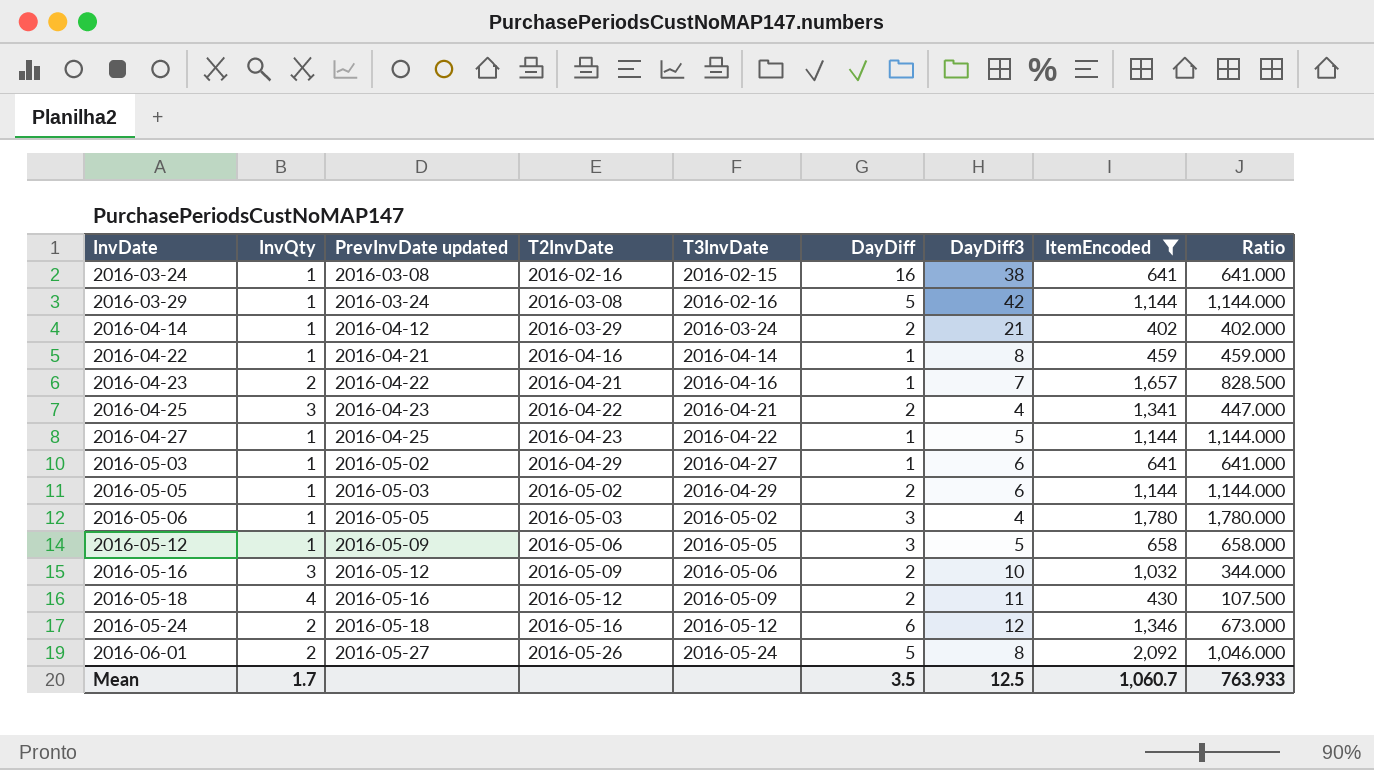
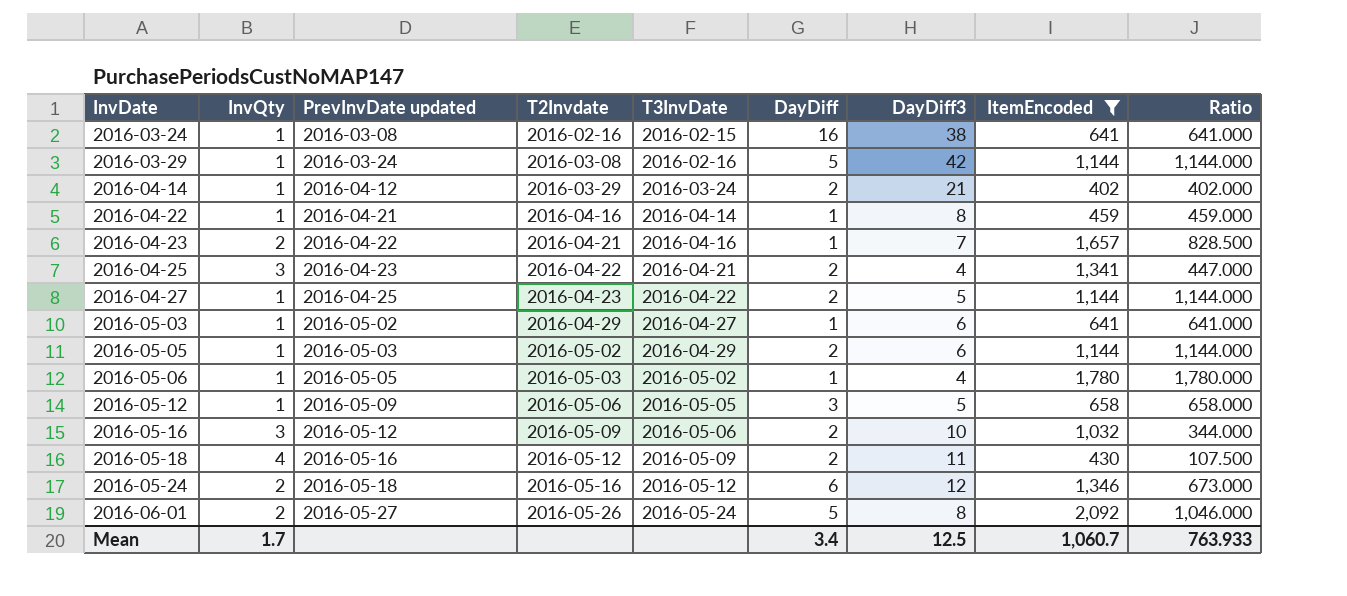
column name: T2InvDate -> T2Invdate
2016-04-27 | DayDiff: 1 -> 2
2016-05-06 | DayDiff: 3 -> 1
Mean | DayDiff: 3.5 -> 3.4

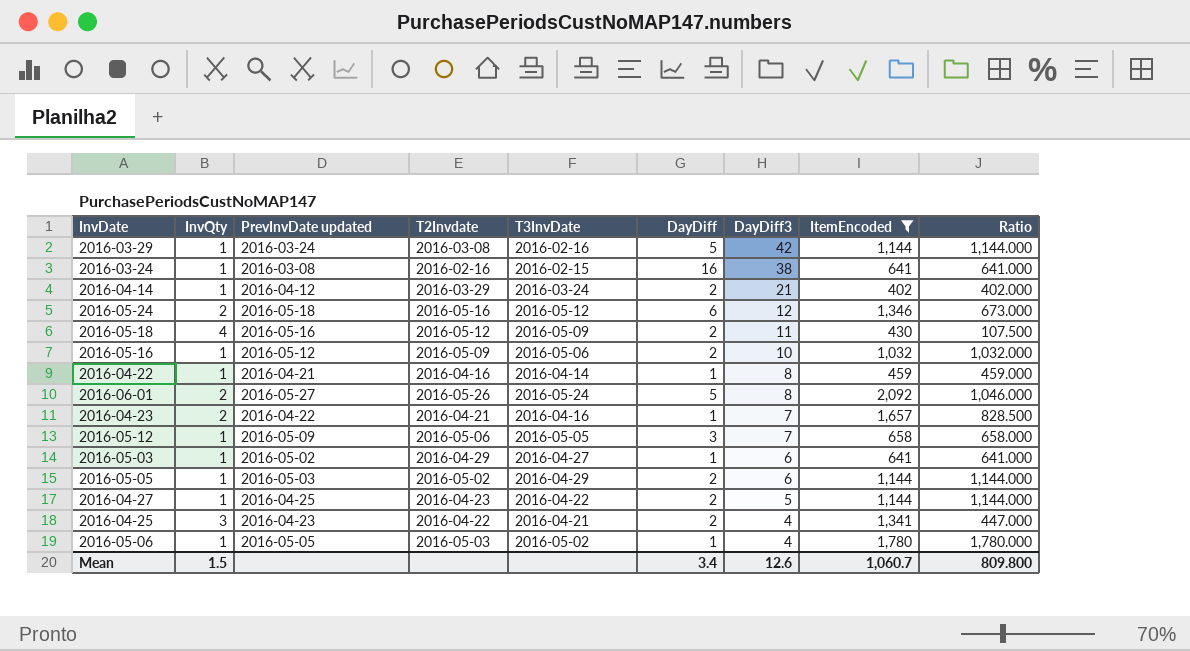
row order: InvDate ascending -> DayDiff3 descending
2016-05-16 | InvQty: 3 -> 1
2016-05-16 | Ratio: 344.000 -> 1,032.000
2016-05-12 | DayDiff3: 5 -> 7
Mean | InvQty: 1.7 -> 1.5
Mean | DayDiff3: 12.5 -> 12.6
Mean | Ratio: 763.933 -> 809.800

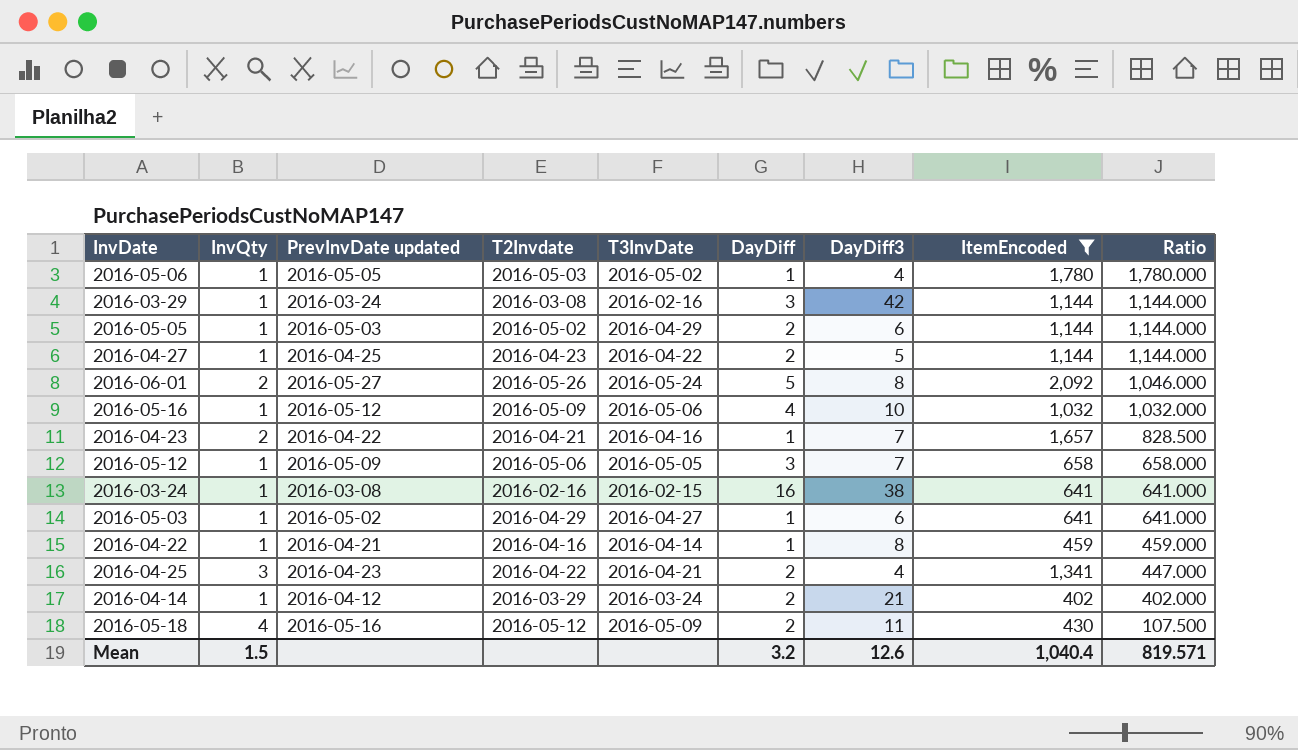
row order: DayDiff3 descending -> Ratio descending
row 2016-05-24: 2 | 2016-05-18 | 2016-05-16 | 2016-05-12 | 6 | 12 | 1,346 | 673.000 -> none
2016-03-29 | DayDiff: 5 -> 3
2016-05-16 | DayDiff: 2 -> 4
Mean | DayDiff: 3.4 -> 3.2
Mean | ItemEncoded: 1,060.7 -> 1,040.4
Mean | Ratio: 809.800 -> 819.571

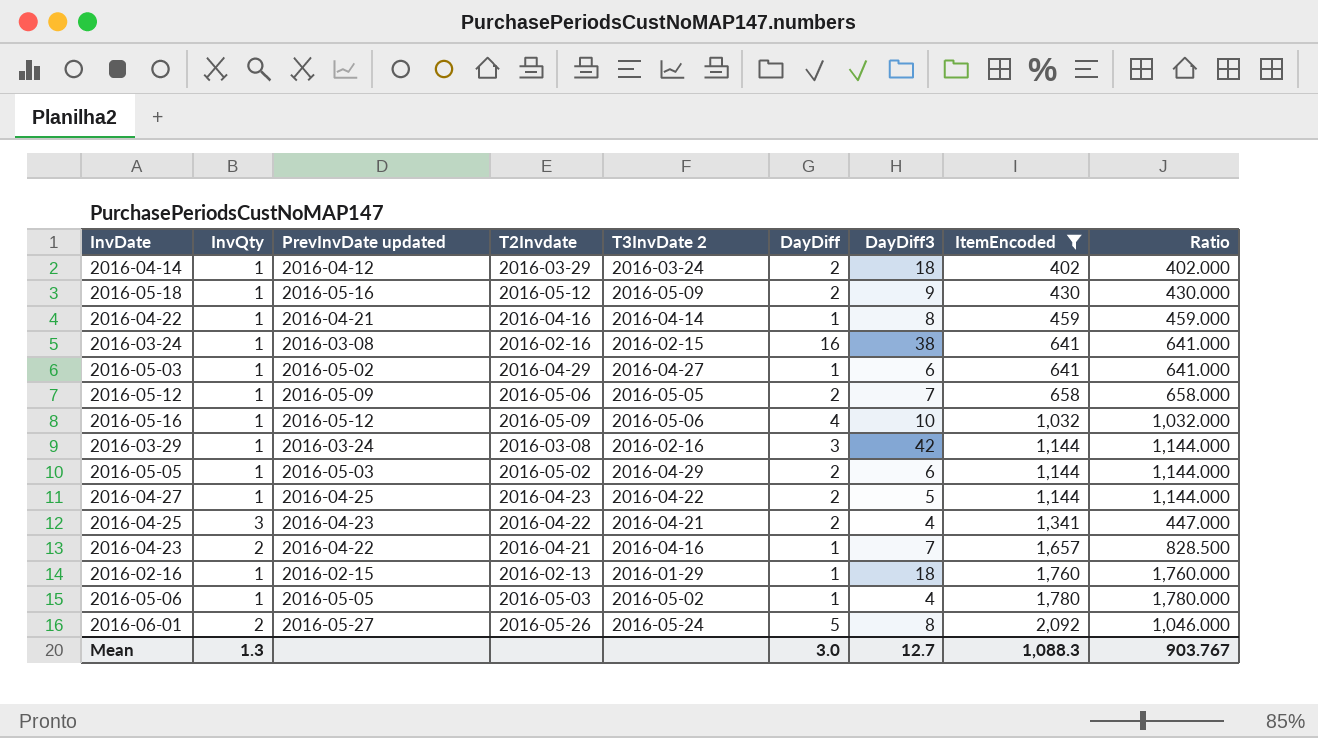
row order: Ratio descending -> ItemEncoded ascending
column name: T3InvDate -> T3InvDate 2
2016-04-14 | DayDiff3: 21 -> 18
2016-05-18 | InvQty: 4 -> 1
2016-05-18 | DayDiff3: 11 -> 9
2016-05-18 | Ratio: 107.500 -> 430.000
2016-05-12 | DayDiff: 3 -> 2
row 2016-02-16: none -> 1 | 2016-02-15 | 2016-02-13 | 2016-01-29 | 1 | 18 | 1,760 | 1,760.000
Mean | InvQty: 1.5 -> 1.3
Mean | DayDiff: 3.2 -> 3.0
Mean | DayDiff3: 12.6 -> 12.7
Mean | ItemEncoded: 1,040.4 -> 1,088.3
Mean | Ratio: 819.571 -> 903.767

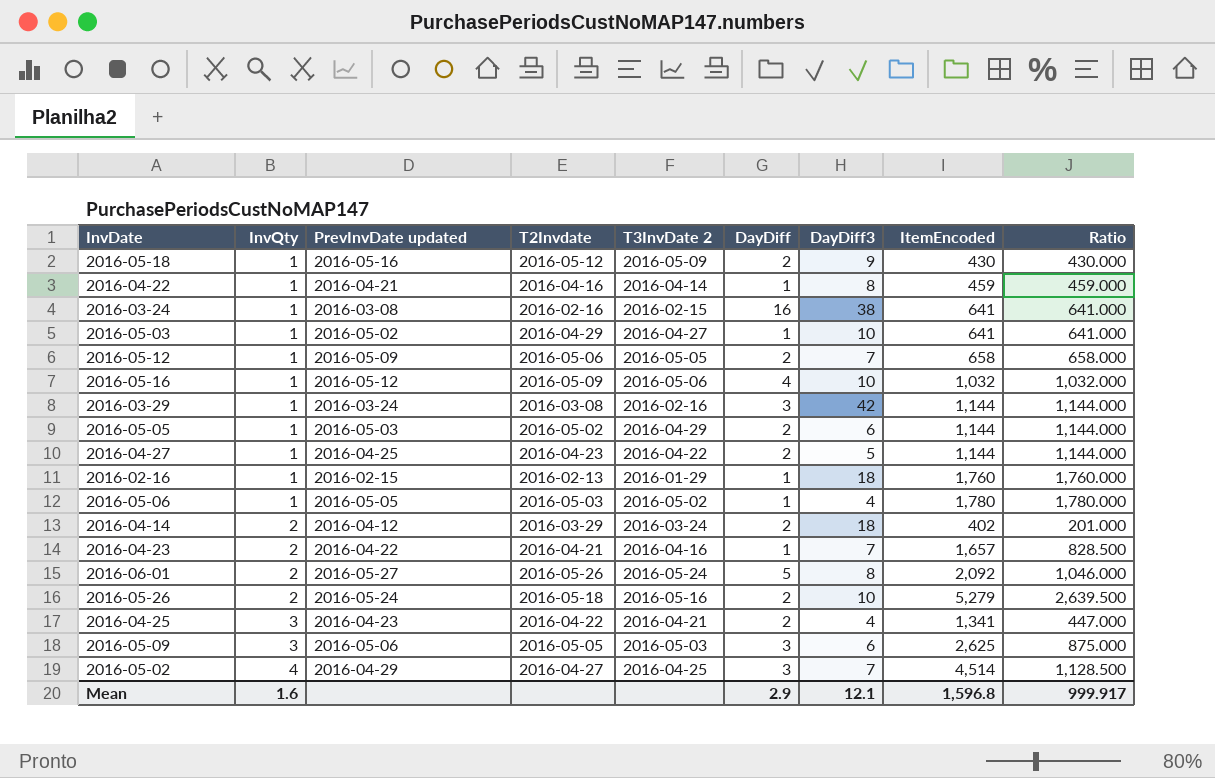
filter: ItemEncoded <= 2,092 -> none
row order: ItemEncoded ascending -> InvQty ascending
2016-05-03 | DayDiff3: 6 -> 10
2016-04-14 | InvQty: 1 -> 2
2016-04-14 | Ratio: 402.000 -> 201.000
Mean | InvQty: 1.3 -> 1.6
Mean | DayDiff: 3.0 -> 2.9
Mean | DayDiff3: 12.7 -> 12.1
Mean | ItemEncoded: 1,088.3 -> 1,596.8
Mean | Ratio: 903.767 -> 999.917

